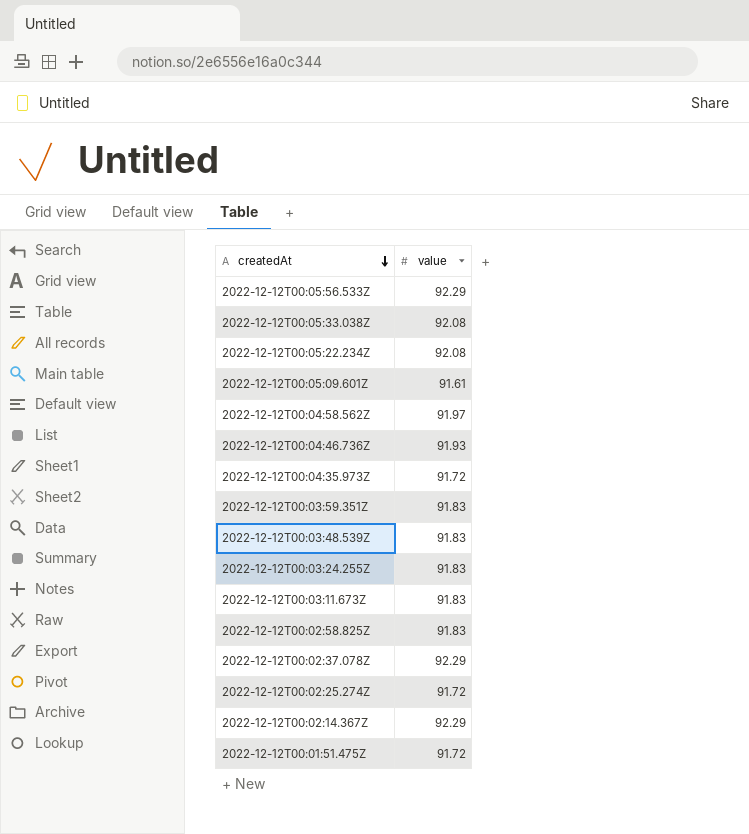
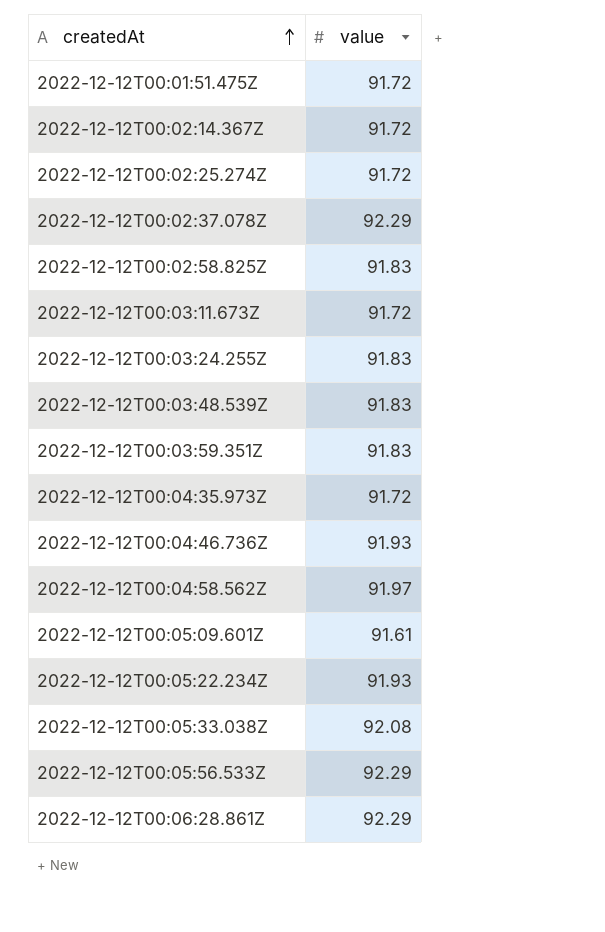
row order: createdAt descending -> createdAt ascending
2022-12-12T00:02:14.367Z | value: 92.29 -> 91.72
2022-12-12T00:03:11.673Z | value: 91.83 -> 91.72
2022-12-12T00:05:22.234Z | value: 92.08 -> 91.93
row 2022-12-12T00:06:28.861Z: none -> 92.29

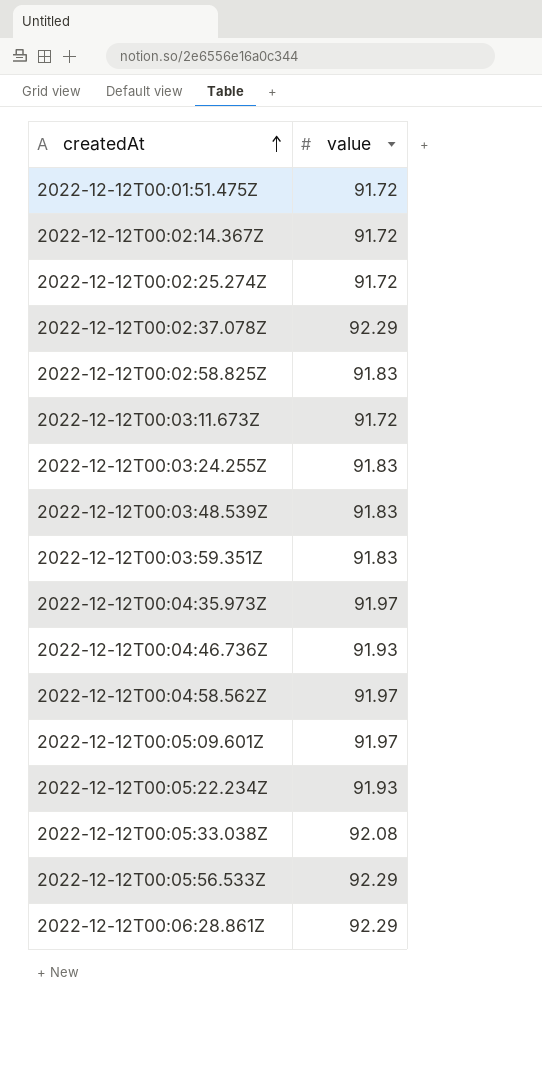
2022-12-12T00:04:35.973Z | value: 91.72 -> 91.97
2022-12-12T00:05:09.601Z | value: 91.61 -> 91.97

